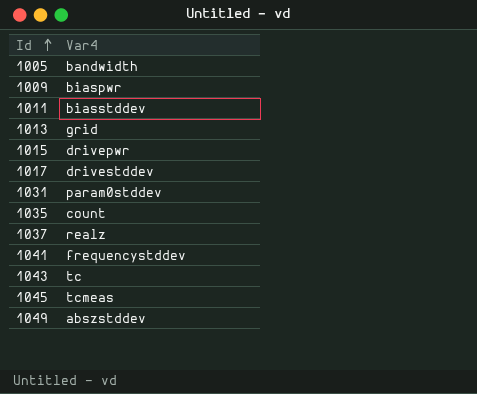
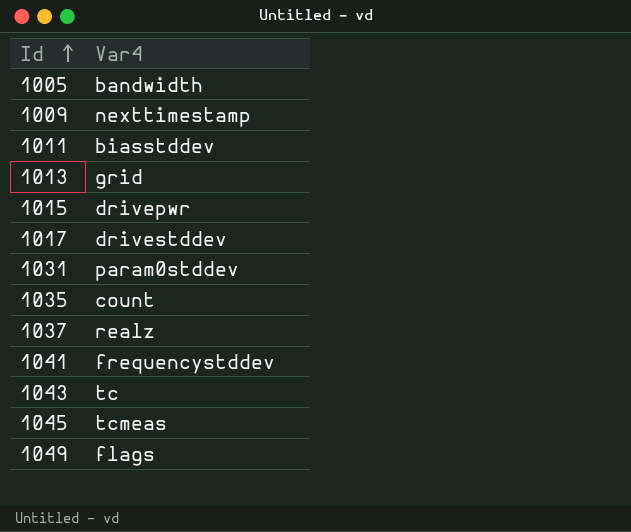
1009 | Var4: biaspwr -> nexttimestamp
1049 | Var4: abszstddev -> flags

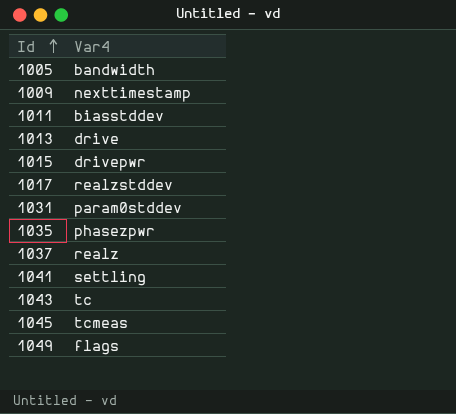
1013 | Var4: grid -> drive
1017 | Var4: drivestddev -> realzstddev
1035 | Var4: count -> phasezpwr
1041 | Var4: frequencystddev -> settling

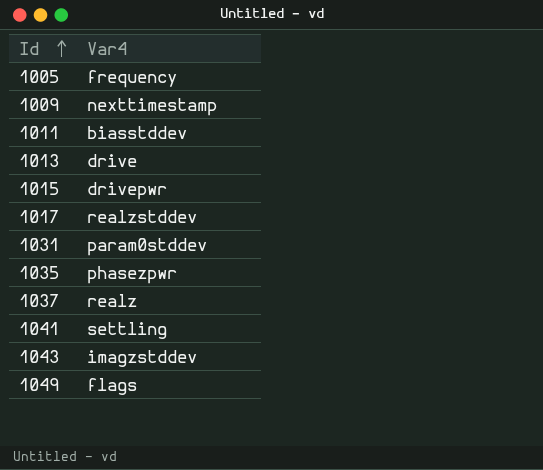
row 1045: tcmeas -> none
1005 | Var4: bandwidth -> frequency
1043 | Var4: tc -> imagzstddev

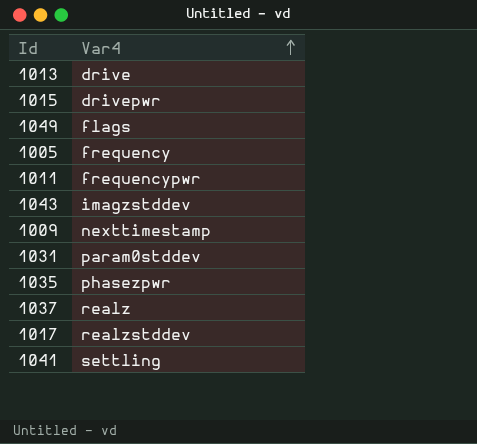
row order: Id ascending -> Var4 ascending
1011 | Var4: biasstddev -> frequencypwr

